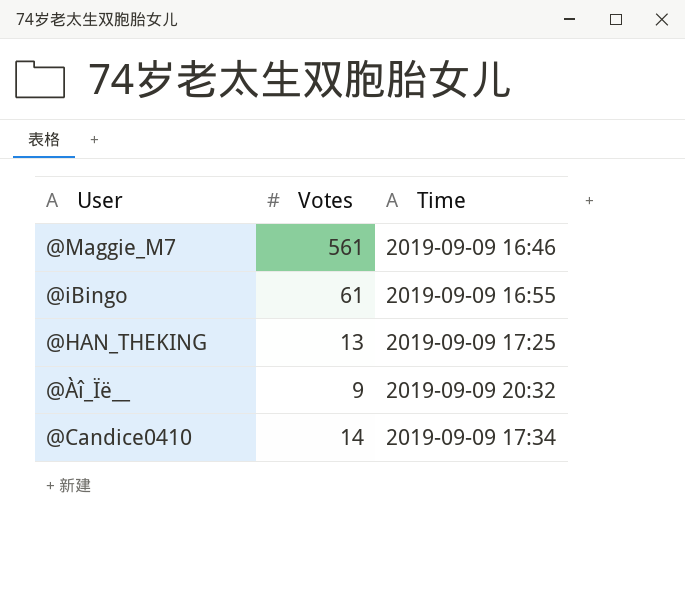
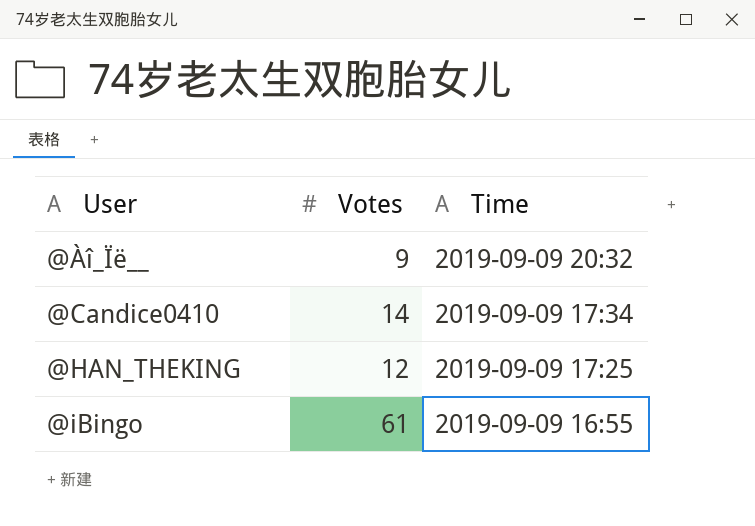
row order: none -> User ascending
row @Maggie_M7: 561 | 2019-09-09 16:46 -> none
@HAN_THEKING | Votes: 13 -> 12

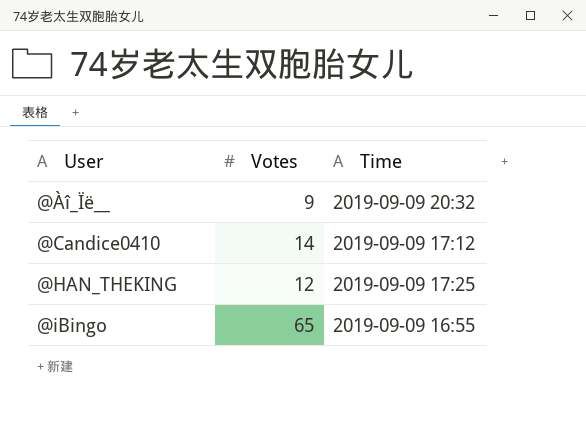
@Candice0410 | Time: 2019-09-09 17:34 -> 2019-09-09 17:12
@iBingo | Votes: 61 -> 65

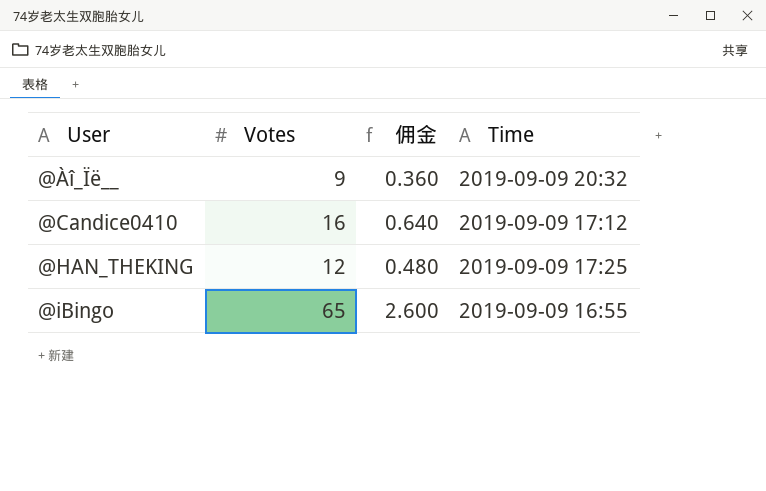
column 佣金 | formula: none -> [Votes] * 0.04
@Candice0410 | Votes: 14 -> 16

